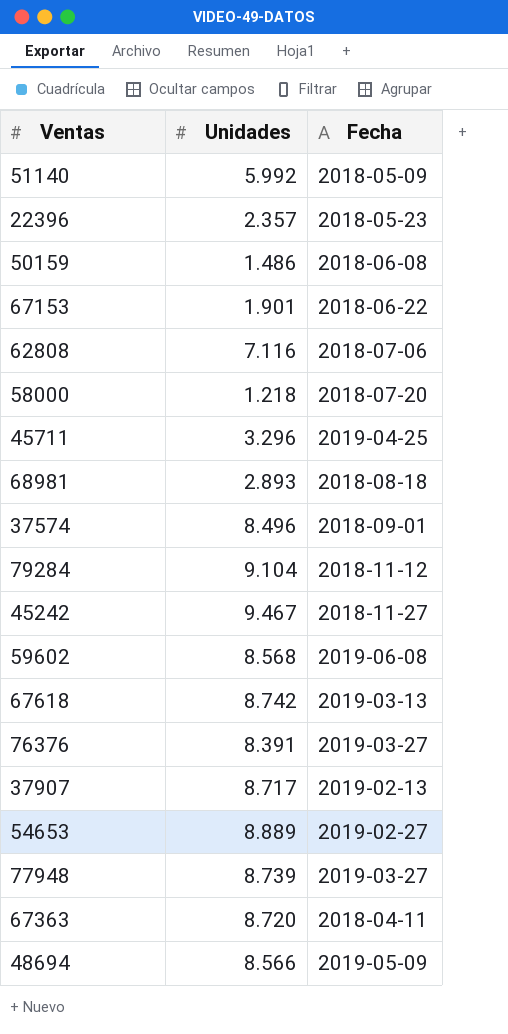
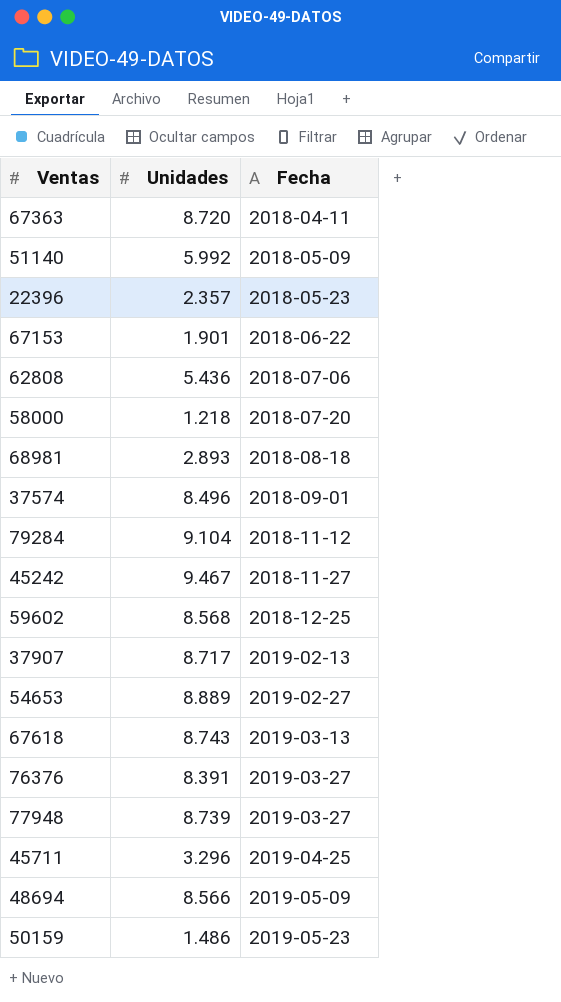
row order: none -> Fecha ascending
62808 | Unidades: 7.116 -> 5.436
59602 | Fecha: 2019-06-08 -> 2018-12-25
67618 | Unidades: 8.742 -> 8.743
50159 | Fecha: 2018-06-08 -> 2019-05-23

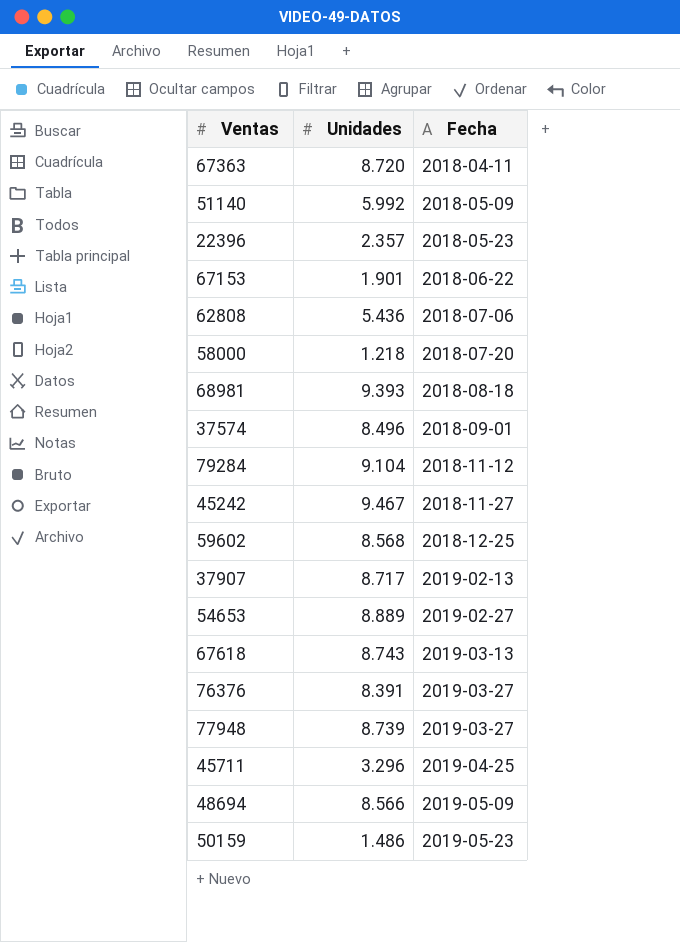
68981 | Unidades: 2.893 -> 9.393

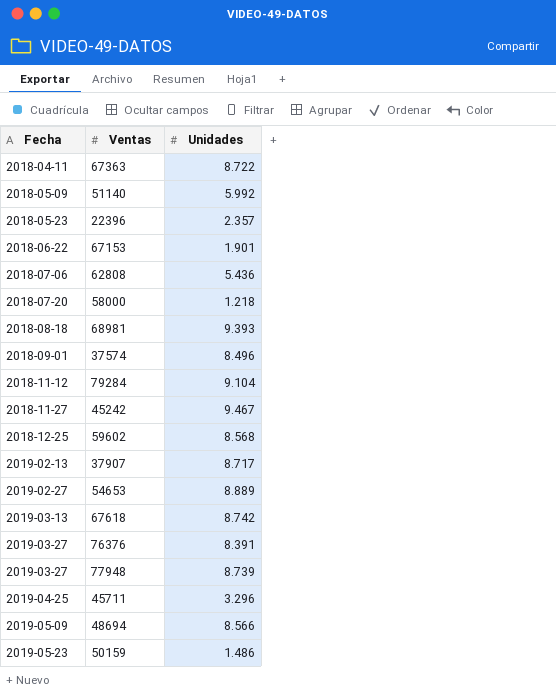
column Fecha | position: 3 -> 1
67363 | Unidades: 8.720 -> 8.722
67618 | Unidades: 8.743 -> 8.742

